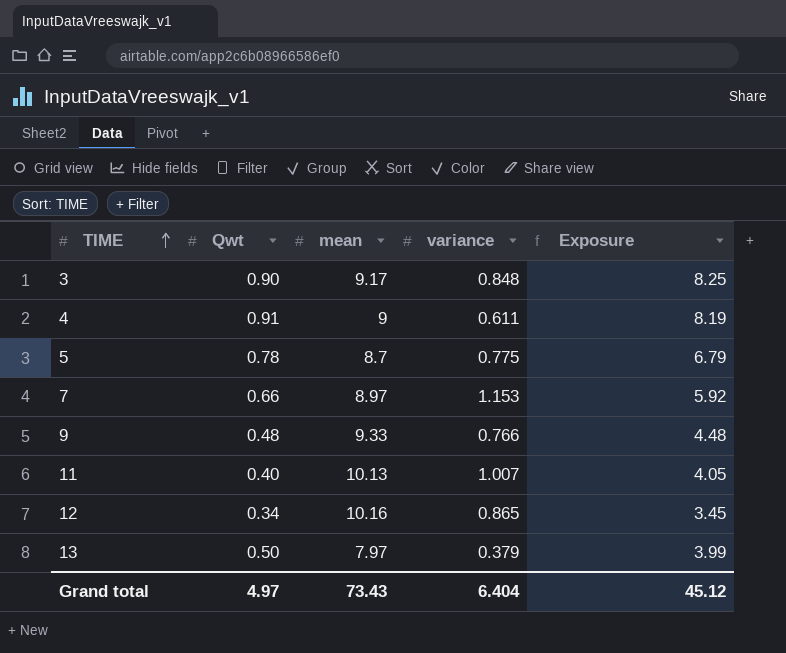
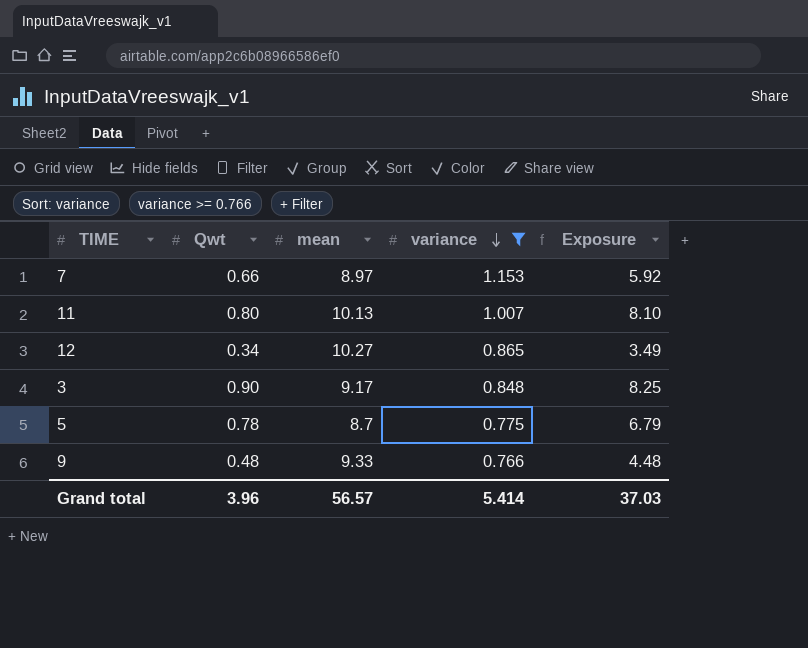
filter: none -> variance >= 0.766
row order: TIME ascending -> variance descending
11 | Qwt: 0.40 -> 0.80
11 | Exposure: 4.05 -> 8.10
12 | mean: 10.16 -> 10.27
12 | Exposure: 3.45 -> 3.49
Grand total | Qwt: 4.97 -> 3.96
Grand total | mean: 73.43 -> 56.57
Grand total | variance: 6.404 -> 5.414
Grand total | Exposure: 45.12 -> 37.03

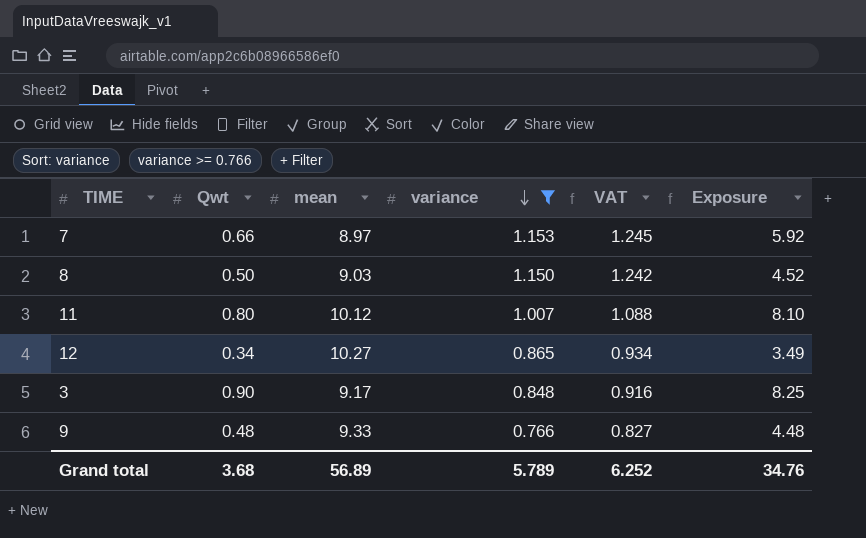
column VAT | formula: none -> [variance] * 1.08
row 5: 0.78 | 8.7 | 0.775 | 6.79 -> none
row 8: none -> 0.50 | 9.03 | 1.150 | 1.242 | 4.52
11 | mean: 10.13 -> 10.12
Grand total | Qwt: 3.96 -> 3.68
Grand total | mean: 56.57 -> 56.89
Grand total | variance: 5.414 -> 5.789
Grand total | Exposure: 37.03 -> 34.76

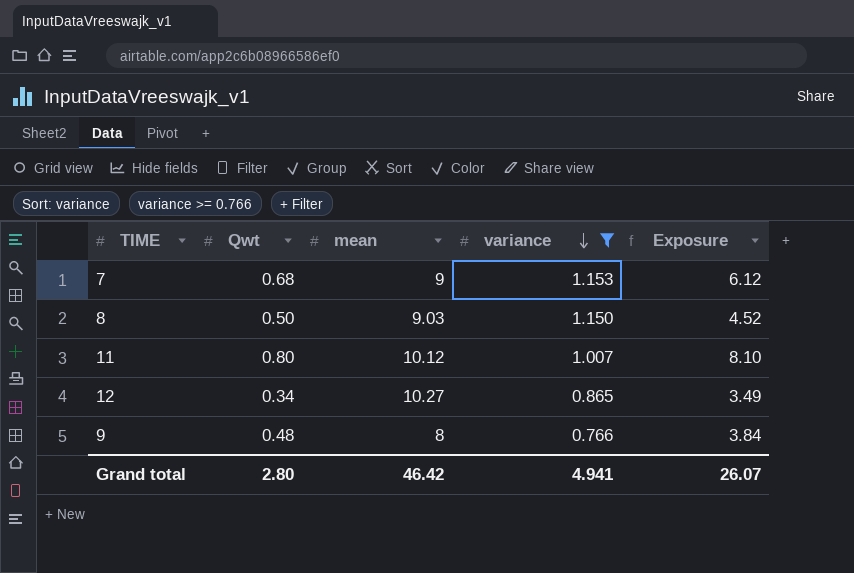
column VAT | formula: [variance] * 1.08 -> none
row 3: 0.90 | 9.17 | 0.848 | 0.916 | 8.25 -> none
7 | Qwt: 0.66 -> 0.68
7 | mean: 8.97 -> 9
7 | Exposure: 5.92 -> 6.12
9 | mean: 9.33 -> 8
9 | Exposure: 4.48 -> 3.84
Grand total | Qwt: 3.68 -> 2.80
Grand total | mean: 56.89 -> 46.42
Grand total | variance: 5.789 -> 4.941
Grand total | Exposure: 34.76 -> 26.07

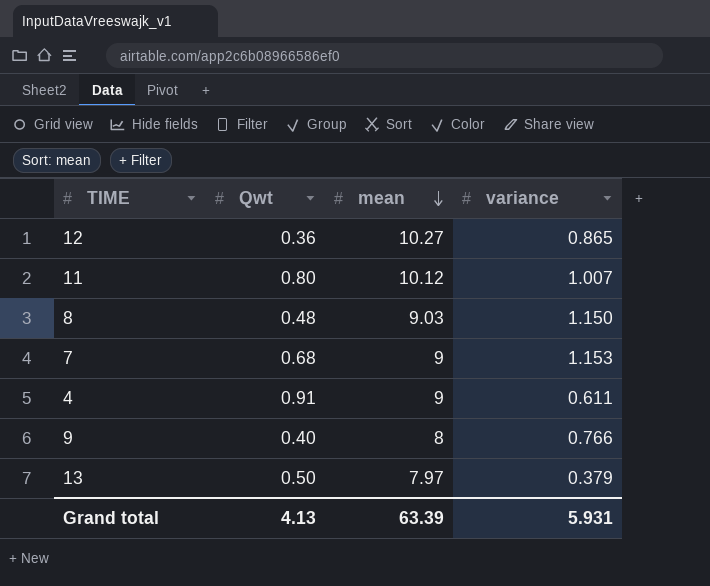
filter: variance >= 0.766 -> none
row order: variance descending -> mean descending
column Exposure | formula: [Qwt] * [mean] -> none
12 | Qwt: 0.34 -> 0.36
8 | Qwt: 0.50 -> 0.48
9 | Qwt: 0.48 -> 0.40
Grand total | Qwt: 2.80 -> 4.13
Grand total | mean: 46.42 -> 63.39
Grand total | variance: 4.941 -> 5.931

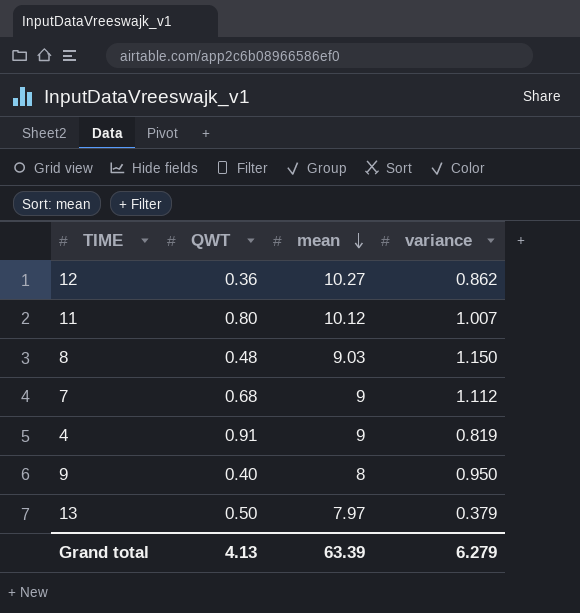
column name: Qwt -> QWT
12 | variance: 0.865 -> 0.862
7 | variance: 1.153 -> 1.112
4 | variance: 0.611 -> 0.819
9 | variance: 0.766 -> 0.950
Grand total | variance: 5.931 -> 6.279

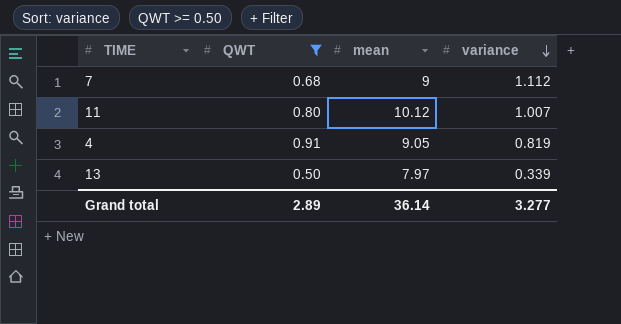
filter: none -> QWT >= 0.50
row order: mean descending -> variance descending
4 | mean: 9 -> 9.05
13 | variance: 0.379 -> 0.339
Grand total | QWT: 4.13 -> 2.89
Grand total | mean: 63.39 -> 36.14
Grand total | variance: 6.279 -> 3.277

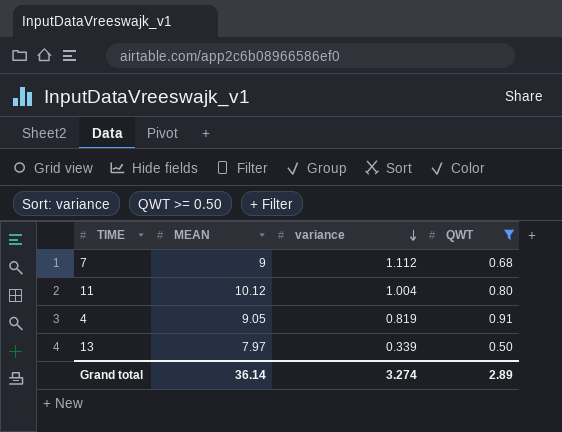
column name: mean -> MEAN
column QWT | position: 2 -> 4
11 | variance: 1.007 -> 1.004
Grand total | variance: 3.277 -> 3.274

